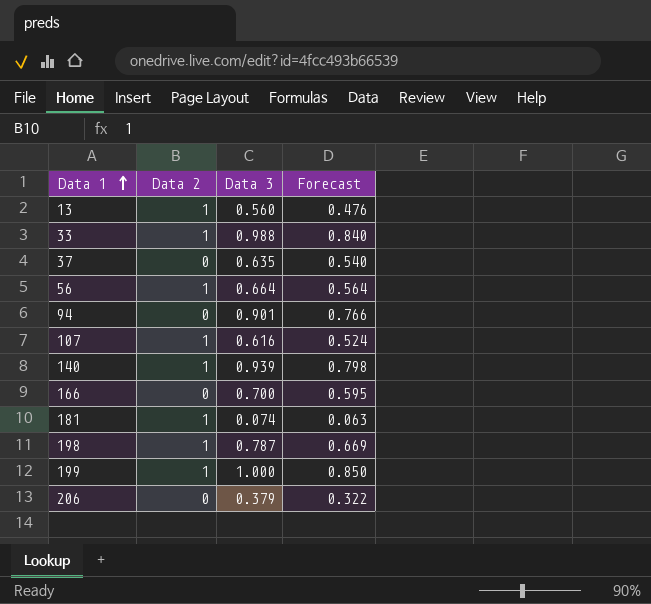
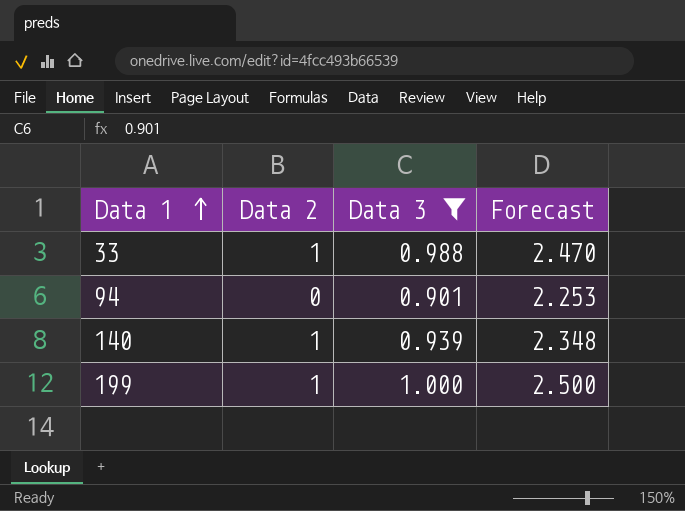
filter: none -> Data 3 >= 0.901
column Forecast | formula: [Data 3] * 0.85 -> [Data 3] * 2.5

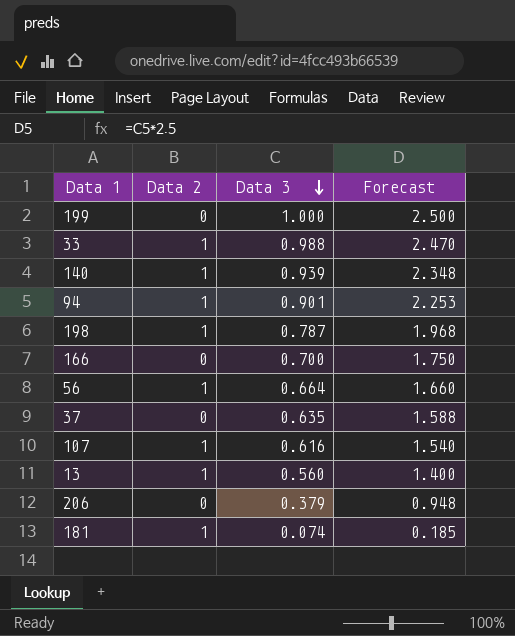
filter: Data 3 >= 0.901 -> none
row order: Data 1 ascending -> Data 3 descending
199 | Data 2: 1 -> 0
94 | Data 2: 0 -> 1

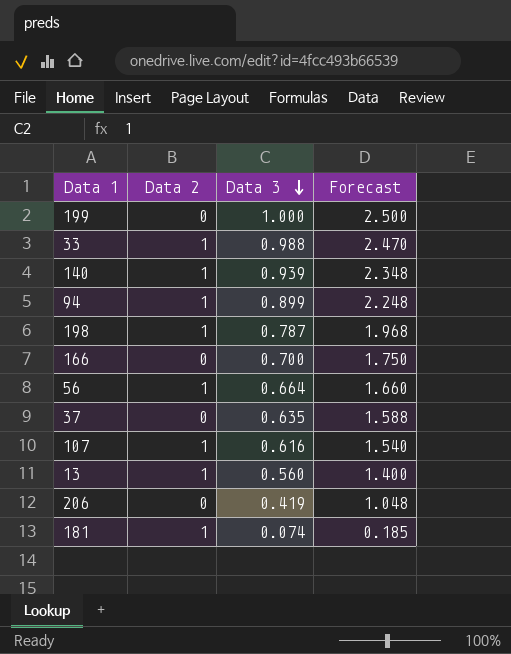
94 | Data 3: 0.901 -> 0.899
94 | Forecast: 2.253 -> 2.248
206 | Data 3: 0.379 -> 0.419
206 | Forecast: 0.948 -> 1.048

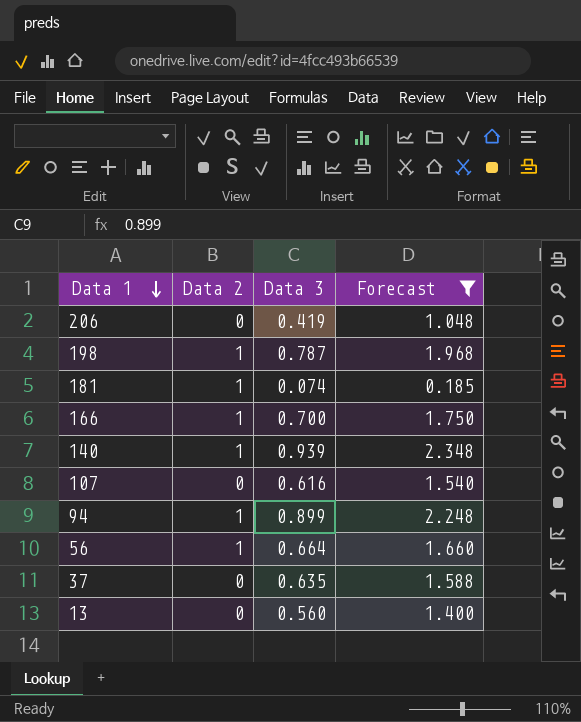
filter: none -> Forecast <= 2.348
row order: Data 3 descending -> Data 1 descending
166 | Data 2: 0 -> 1
107 | Data 2: 1 -> 0
13 | Data 2: 1 -> 0

